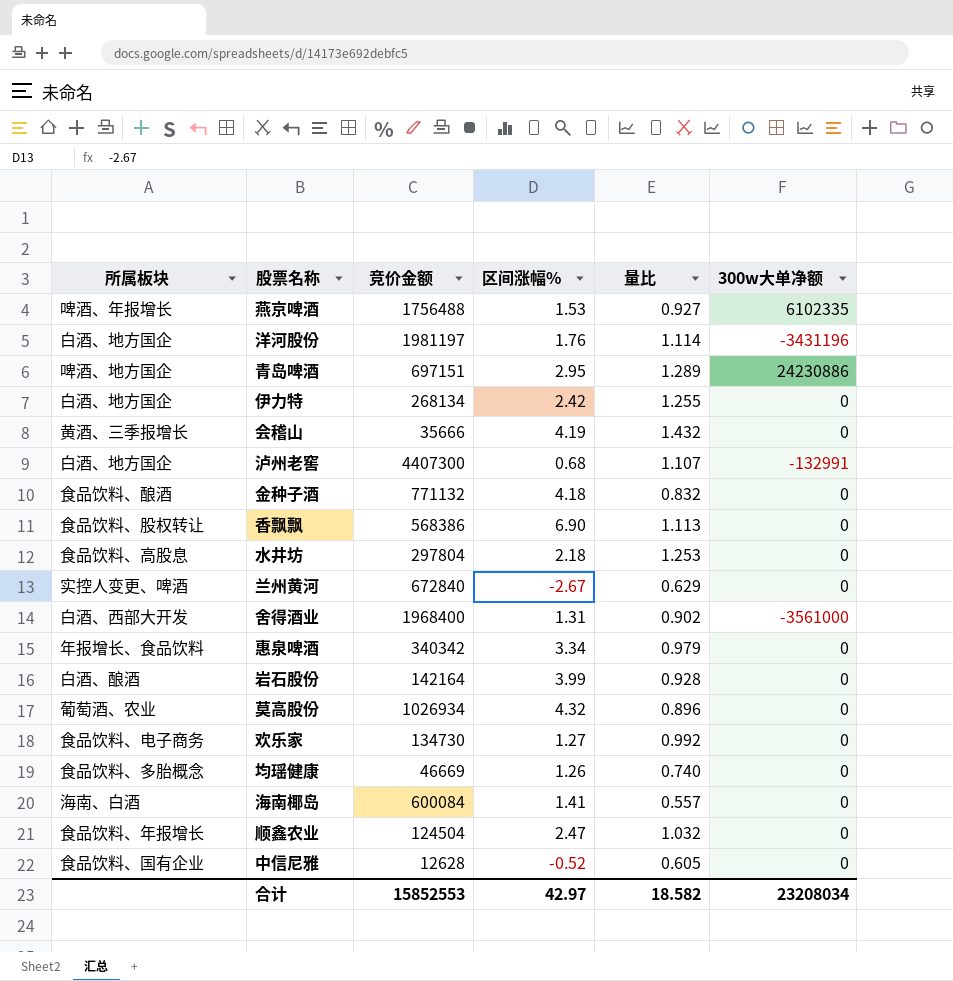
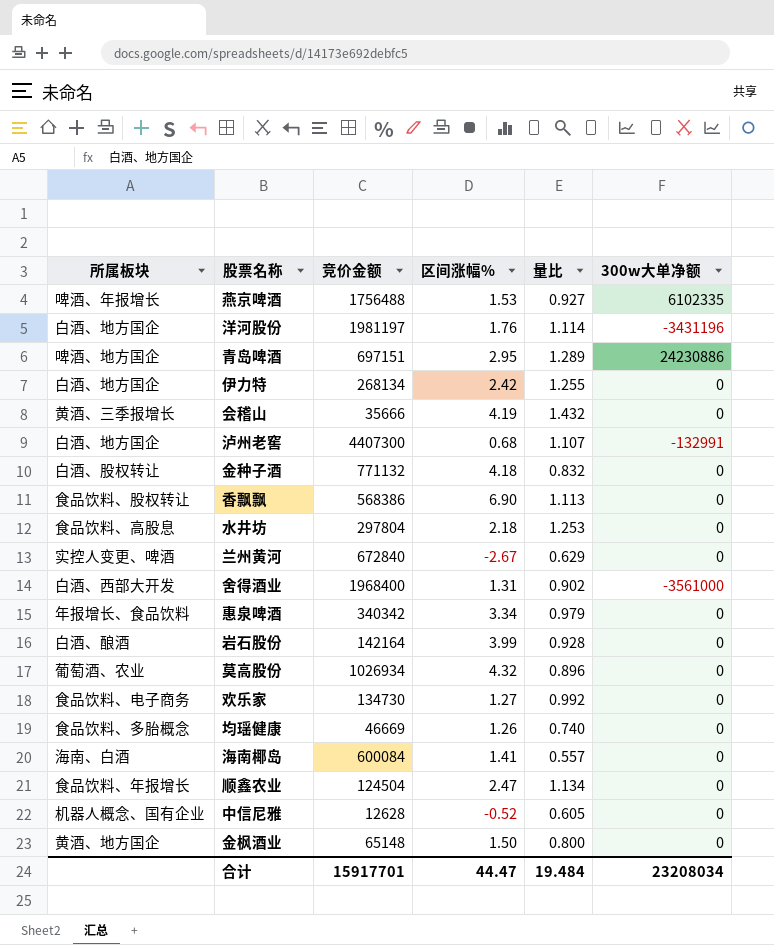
金种子酒 | 所属板块: 食品饮料、酿酒 -> 白酒、股权转让
顺鑫农业 | 量比: 1.032 -> 1.134
中信尼雅 | 所属板块: 食品饮料、国有企业 -> 机器人概念、国有企业
row 金枫酒业: none -> 黄酒、地方国企 | 65148 | 1.50 | 0.800 | 0
合计 | 竞价金额: 15852553 -> 15917701
合计 | 区间涨幅%: 42.97 -> 44.47
合计 | 量比: 18.582 -> 19.484

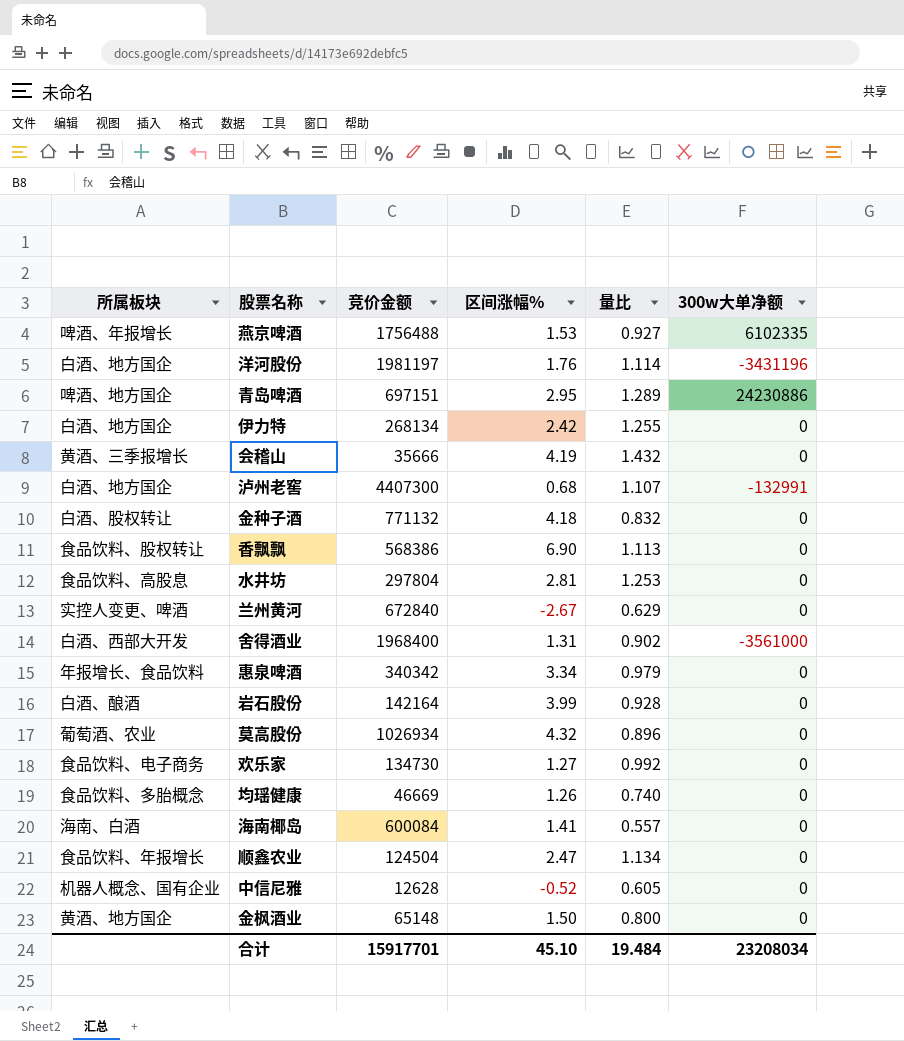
水井坊 | 区间涨幅%: 2.18 -> 2.81
合计 | 区间涨幅%: 44.47 -> 45.10

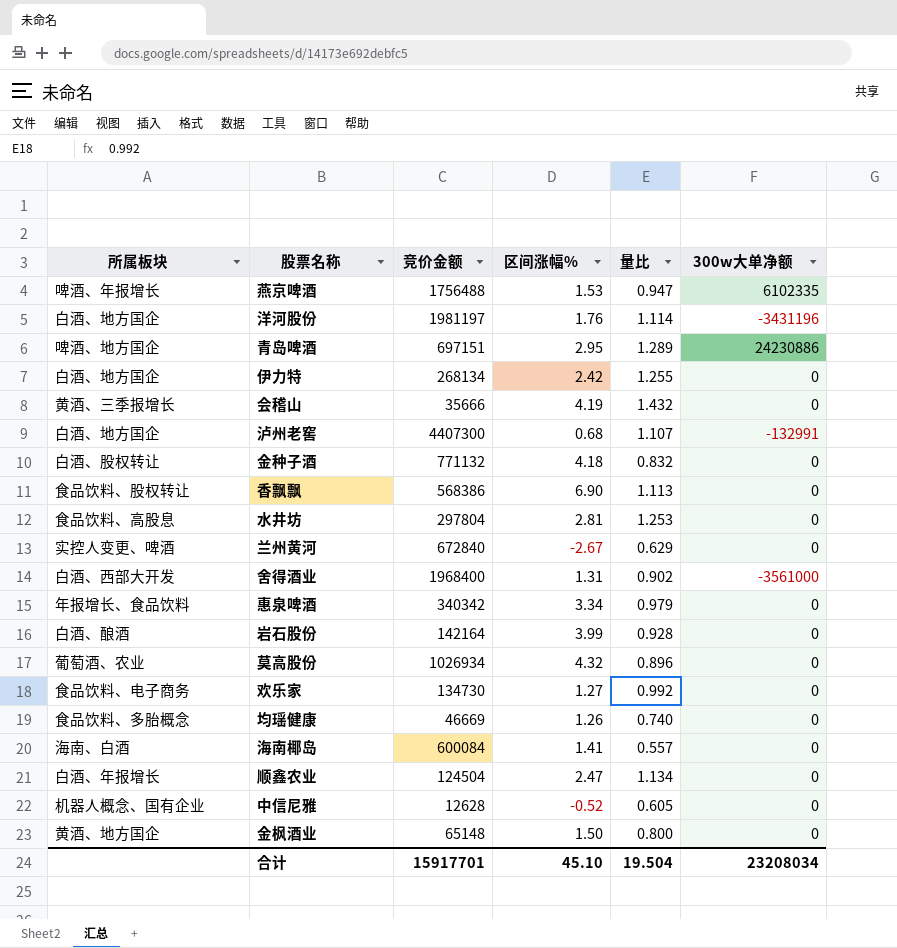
燕京啤酒 | 量比: 0.927 -> 0.947
顺鑫农业 | 所属板块: 食品饮料、年报增长 -> 白酒、年报增长
合计 | 量比: 19.484 -> 19.504

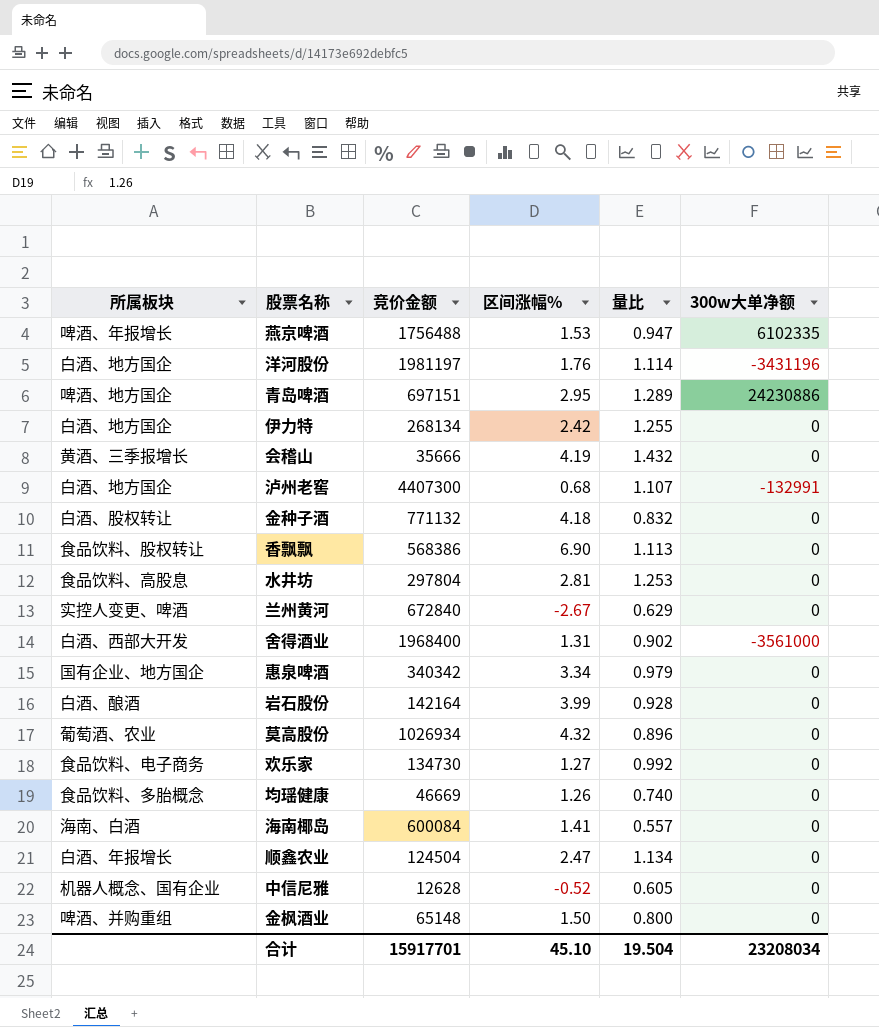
惠泉啤酒 | 所属板块: 年报增长、食品饮料 -> 国有企业、地方国企
金枫酒业 | 所属板块: 黄酒、地方国企 -> 啤酒、并购重组

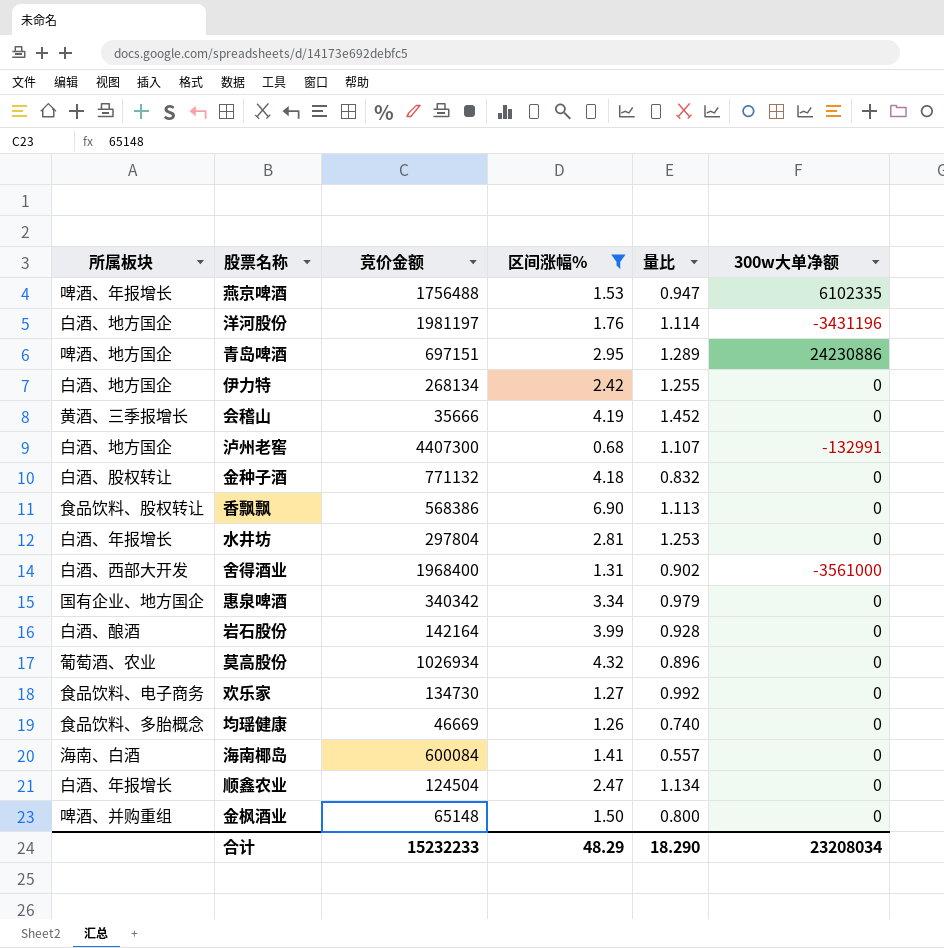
filter: none -> 区间涨幅% >= 0.68
会稽山 | 量比: 1.432 -> 1.452
水井坊 | 所属板块: 食品饮料、高股息 -> 白酒、年报增长
合计 | 竞价金额: 15917701 -> 15232233
合计 | 区间涨幅%: 45.10 -> 48.29
合计 | 量比: 19.504 -> 18.290

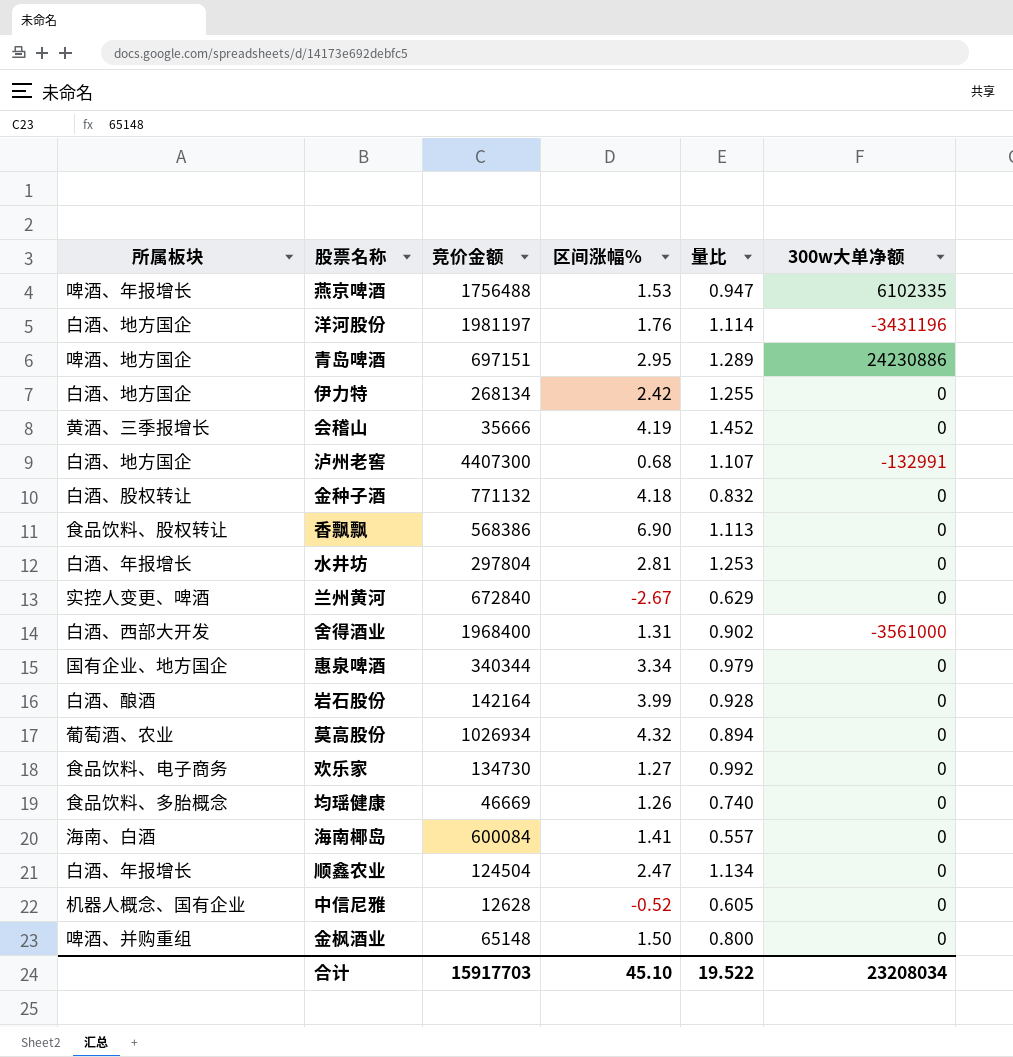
filter: 区间涨幅% >= 0.68 -> none
惠泉啤酒 | 竞价金额: 340342 -> 340344
莫高股份 | 量比: 0.896 -> 0.894
合计 | 竞价金额: 15232233 -> 15917703
合计 | 区间涨幅%: 48.29 -> 45.10
合计 | 量比: 18.290 -> 19.522

